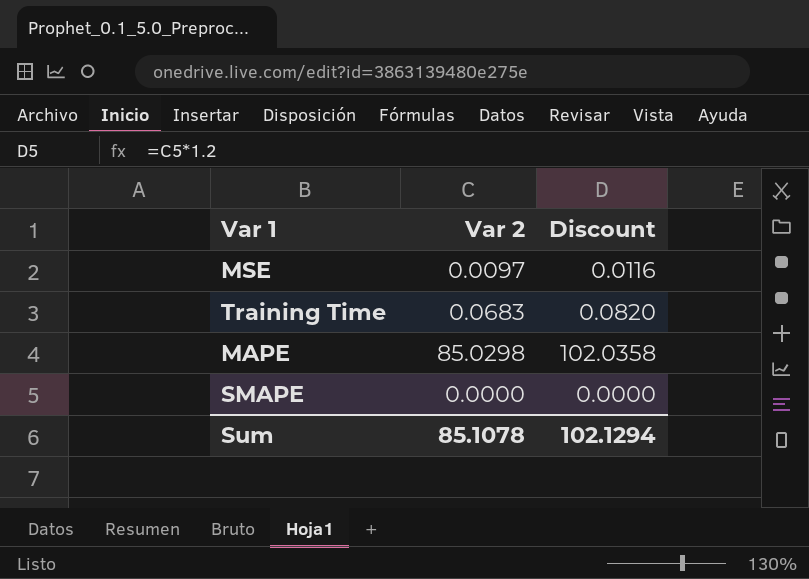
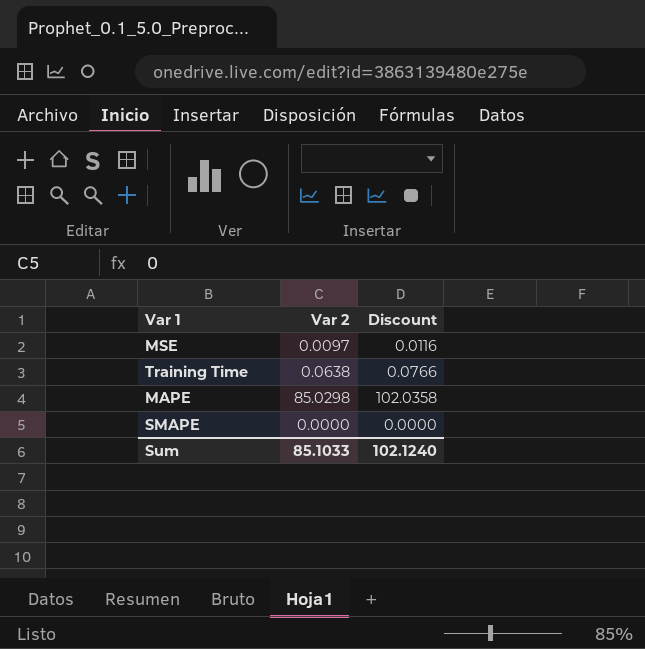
Training Time | Var 2: 0.0683 -> 0.0638
Training Time | Discount: 0.0820 -> 0.0766
Sum | Var 2: 85.1078 -> 85.1033
Sum | Discount: 102.1294 -> 102.1240

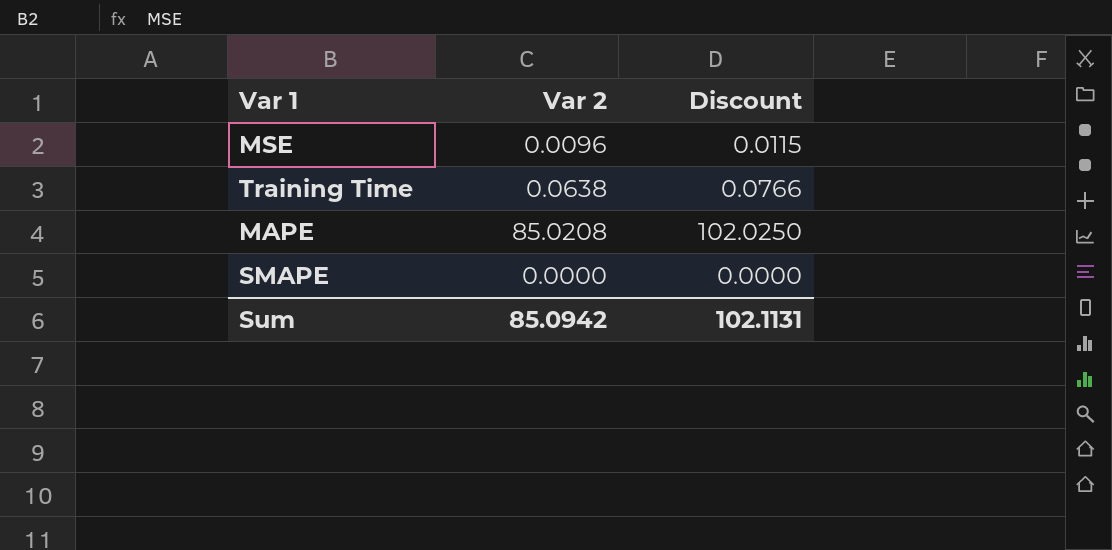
MSE | Var 2: 0.0097 -> 0.0096
MSE | Discount: 0.0116 -> 0.0115
MAPE | Var 2: 85.0298 -> 85.0208
MAPE | Discount: 102.0358 -> 102.0250
Sum | Var 2: 85.1033 -> 85.0942
Sum | Discount: 102.1240 -> 102.1131

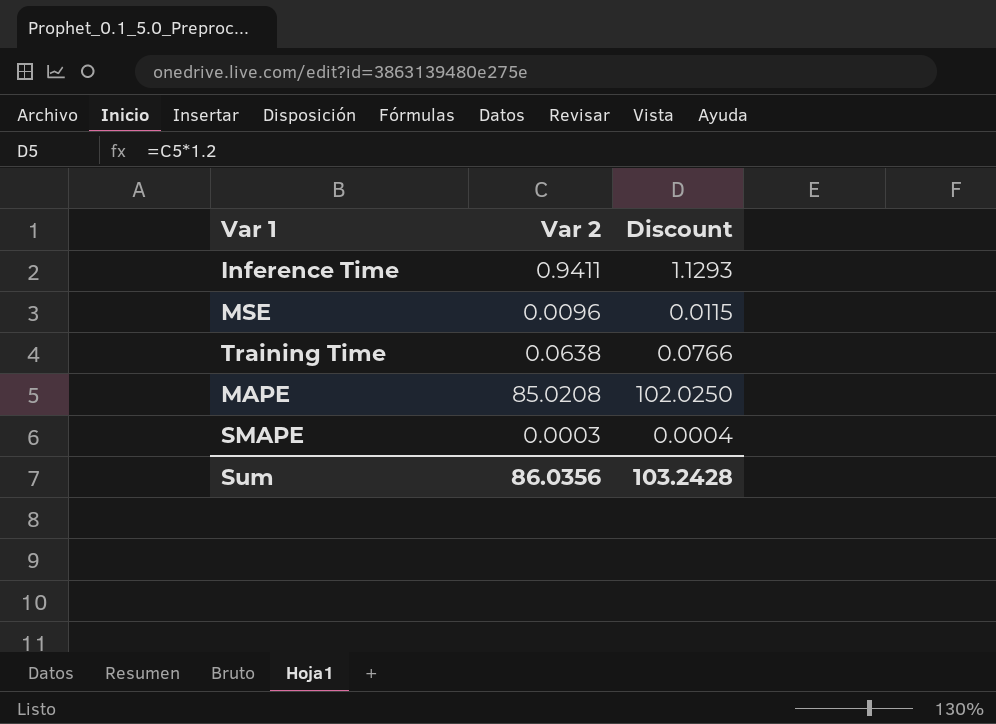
row Inference Time: none -> 0.9411 | 1.1293
SMAPE | Var 2: 0.0000 -> 0.0003
SMAPE | Discount: 0.0000 -> 0.0004
Sum | Var 2: 85.0942 -> 86.0356
Sum | Discount: 102.1131 -> 103.2428

